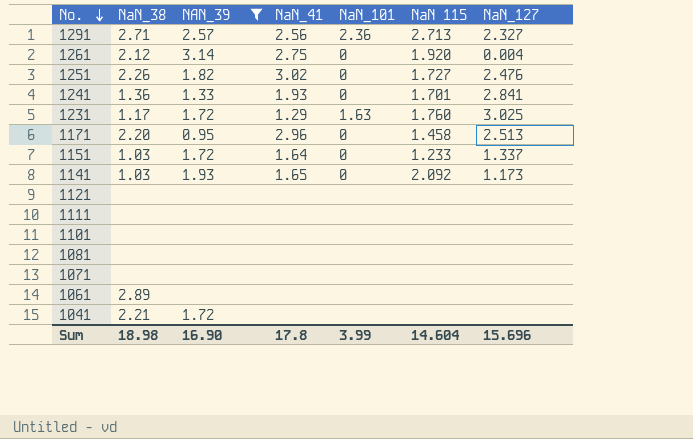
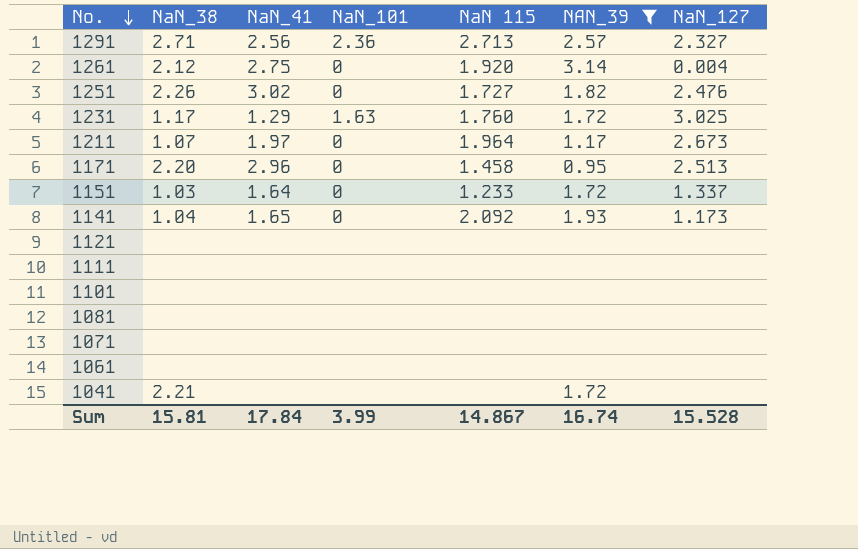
column NAN_39 | position: 3 -> 6
row 1241: 1.36 | 1.33 | 1.93 | 0 | 1.701 | 2.841 -> none
row 1211: none -> 1.07 | 1.97 | 0 | 1.964 | 1.17 | 2.673
1141 | NaN_38: 1.03 -> 1.04
1061 | NaN_38: 2.89 -> none
Sum | NaN_38: 18.98 -> 15.81
Sum | NaN_41: 17.8 -> 17.84
Sum | NaN 115: 14.604 -> 14.867
Sum | NAN_39: 16.90 -> 16.74
Sum | NaN_127: 15.696 -> 15.528

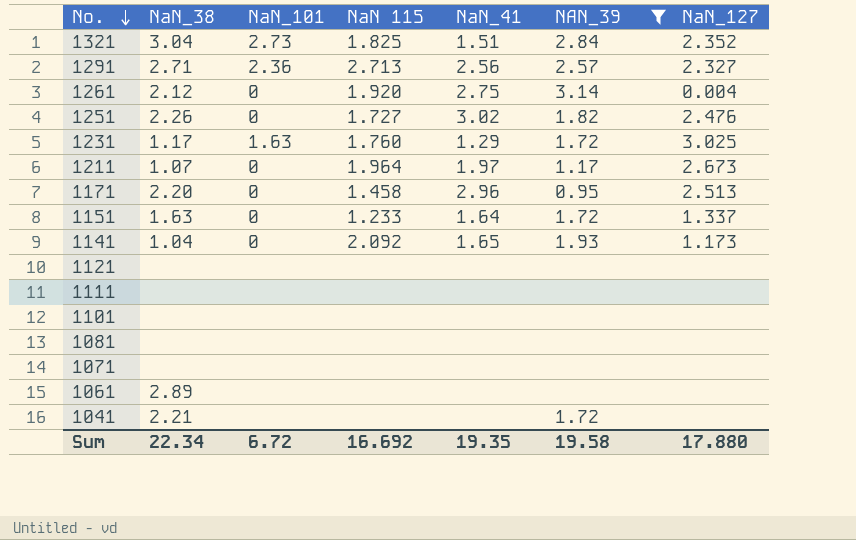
column NaN_41 | position: 3 -> 5
row 1321: none -> 3.04 | 2.73 | 1.825 | 1.51 | 2.84 | 2.352
1151 | NaN_38: 1.03 -> 1.63
1061 | NaN_38: none -> 2.89
Sum | NaN_38: 15.81 -> 22.34
Sum | NaN_101: 3.99 -> 6.72
Sum | NaN 115: 14.867 -> 16.692
Sum | NaN_41: 17.84 -> 19.35
Sum | NAN_39: 16.74 -> 19.58
Sum | NaN_127: 15.528 -> 17.880

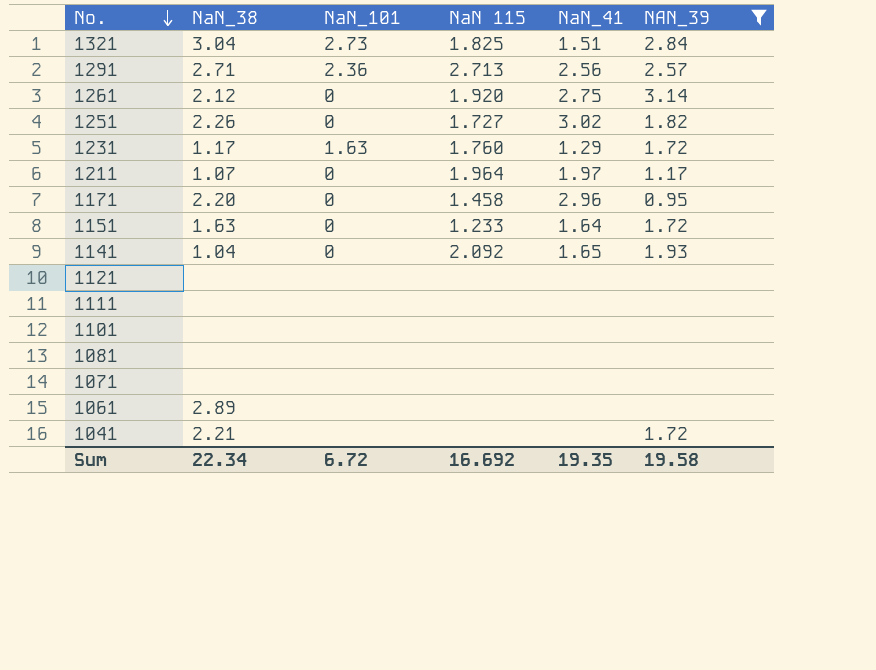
column NaN_127 | position: 7 -> none

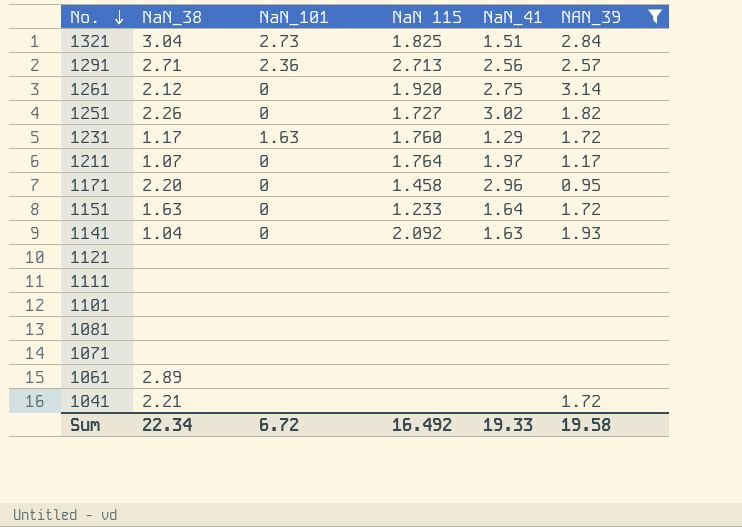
1211 | NaN 115: 1.964 -> 1.764
1141 | NaN_41: 1.65 -> 1.63
Sum | NaN 115: 16.692 -> 16.492
Sum | NaN_41: 19.35 -> 19.33

